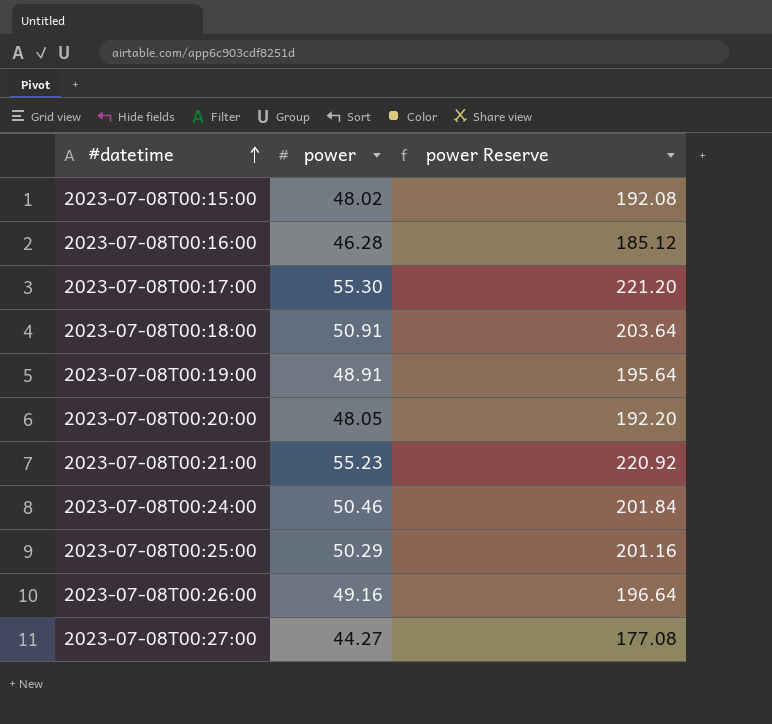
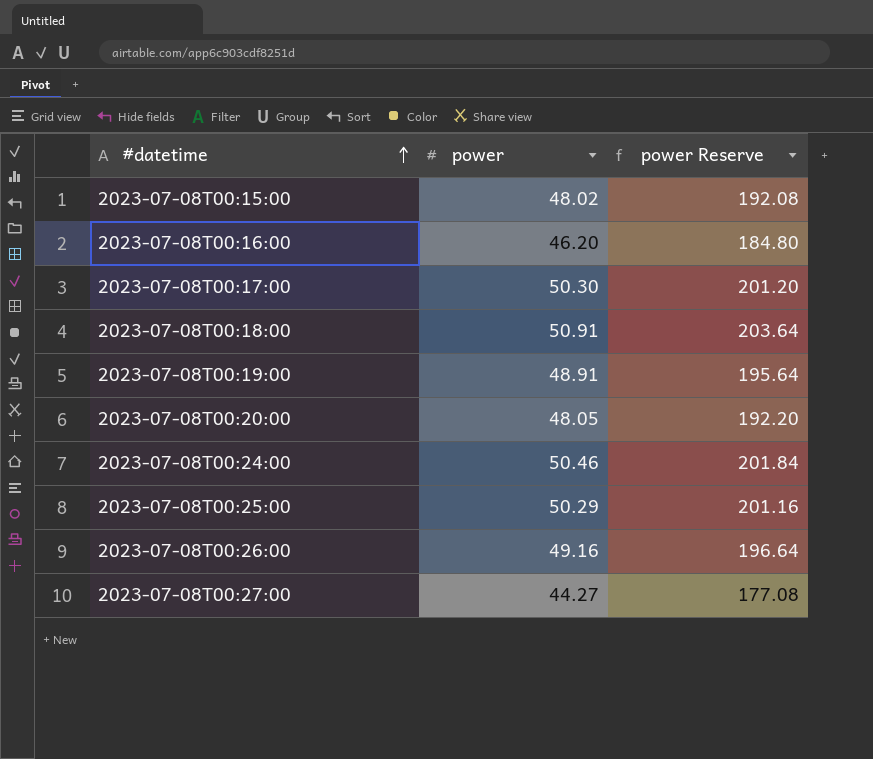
row 2023-07-08T00:21:00: 55.23 | 220.92 -> none
2023-07-08T00:16:00 | power: 46.28 -> 46.20
2023-07-08T00:16:00 | power Reserve: 185.12 -> 184.80
2023-07-08T00:17:00 | power: 55.30 -> 50.30
2023-07-08T00:17:00 | power Reserve: 221.20 -> 201.20

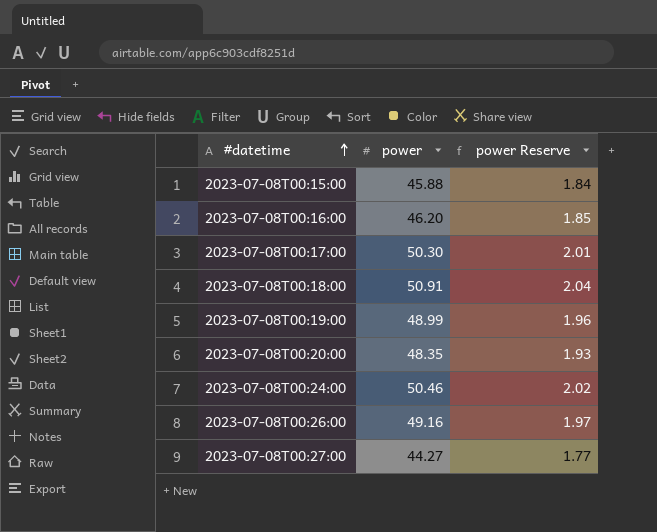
column power Reserve | formula: [power] * 4 -> [power] * 0.04
row 2023-07-08T00:25:00: 50.29 | 201.16 -> none
2023-07-08T00:15:00 | power: 48.02 -> 45.88
2023-07-08T00:19:00 | power: 48.91 -> 48.99
2023-07-08T00:20:00 | power: 48.05 -> 48.35

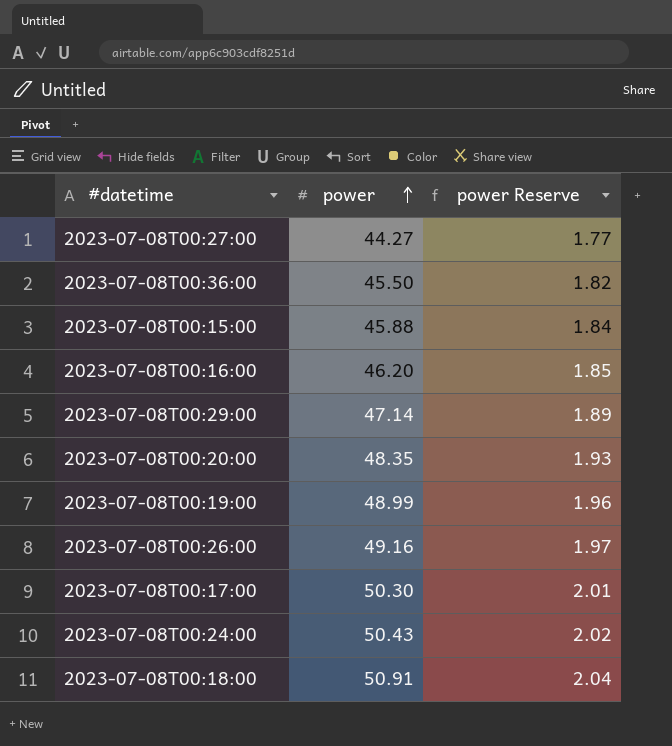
row order: #datetime ascending -> power ascending
row 2023-07-08T00:36:00: none -> 45.50 | 1.82
row 2023-07-08T00:29:00: none -> 47.14 | 1.89
2023-07-08T00:24:00 | power: 50.46 -> 50.43

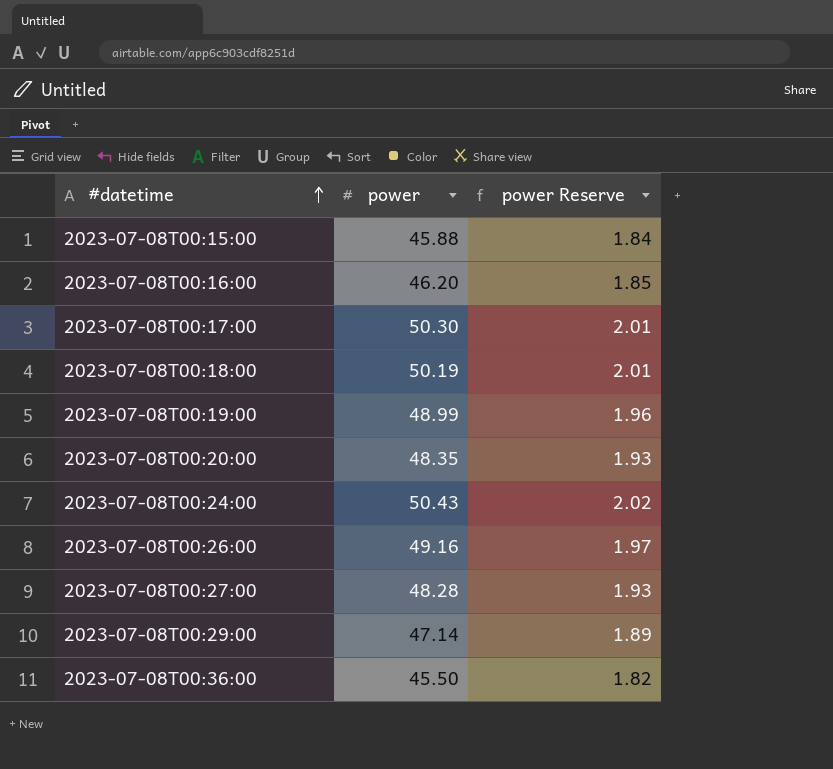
row order: power ascending -> #datetime ascending
2023-07-08T00:18:00 | power: 50.91 -> 50.19
2023-07-08T00:18:00 | power Reserve: 2.04 -> 2.01
2023-07-08T00:27:00 | power: 44.27 -> 48.28
2023-07-08T00:27:00 | power Reserve: 1.77 -> 1.93

